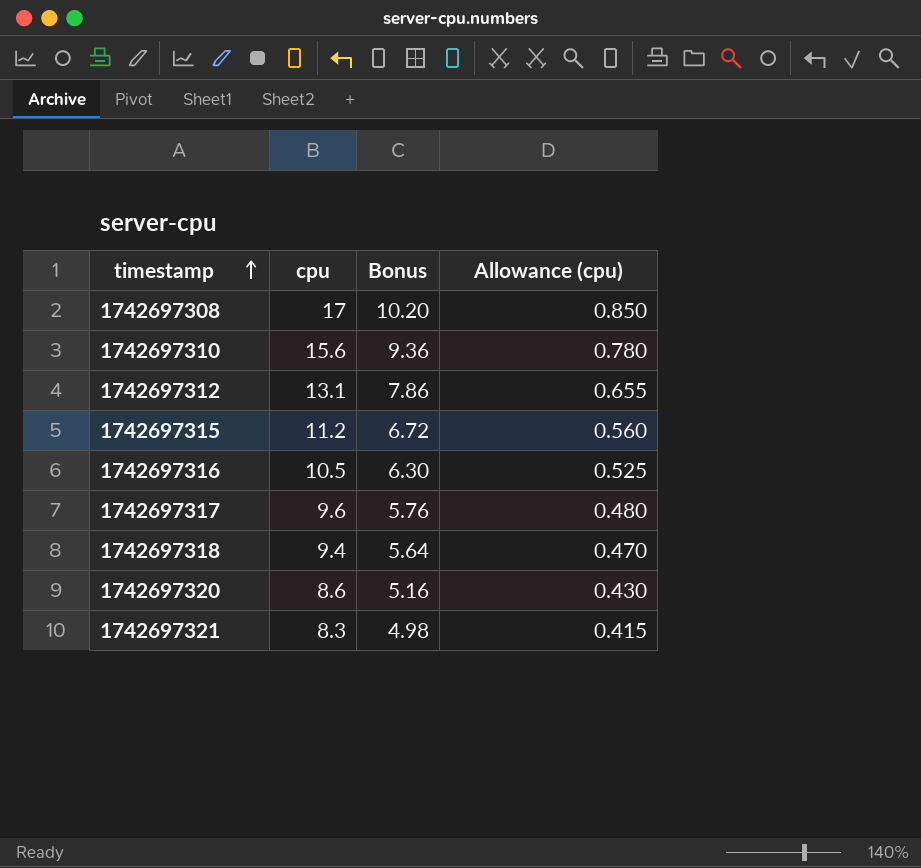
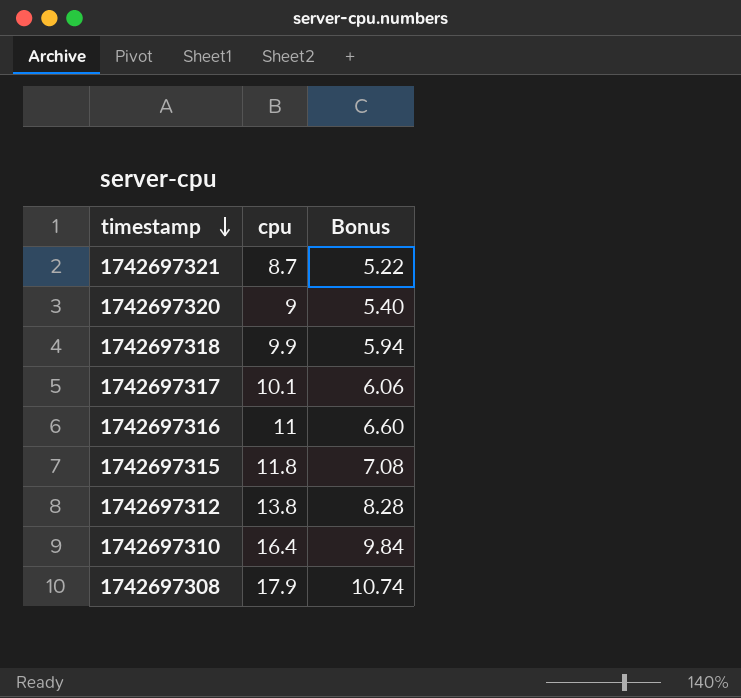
row order: timestamp ascending -> timestamp descending
column Allowance (cpu) | formula: [cpu] * 0.05 -> none
1742697321 | cpu: 8.3 -> 8.7
1742697321 | Bonus: 4.98 -> 5.22
1742697320 | cpu: 8.6 -> 9
1742697320 | Bonus: 5.16 -> 5.40
1742697318 | cpu: 9.4 -> 9.9
1742697318 | Bonus: 5.64 -> 5.94
1742697317 | cpu: 9.6 -> 10.1
1742697317 | Bonus: 5.76 -> 6.06
1742697316 | cpu: 10.5 -> 11
1742697316 | Bonus: 6.30 -> 6.60
1742697315 | cpu: 11.2 -> 11.8
1742697315 | Bonus: 6.72 -> 7.08
1742697312 | cpu: 13.1 -> 13.8
1742697312 | Bonus: 7.86 -> 8.28
1742697310 | cpu: 15.6 -> 16.4
1742697310 | Bonus: 9.36 -> 9.84
1742697308 | cpu: 17 -> 17.9
1742697308 | Bonus: 10.20 -> 10.74

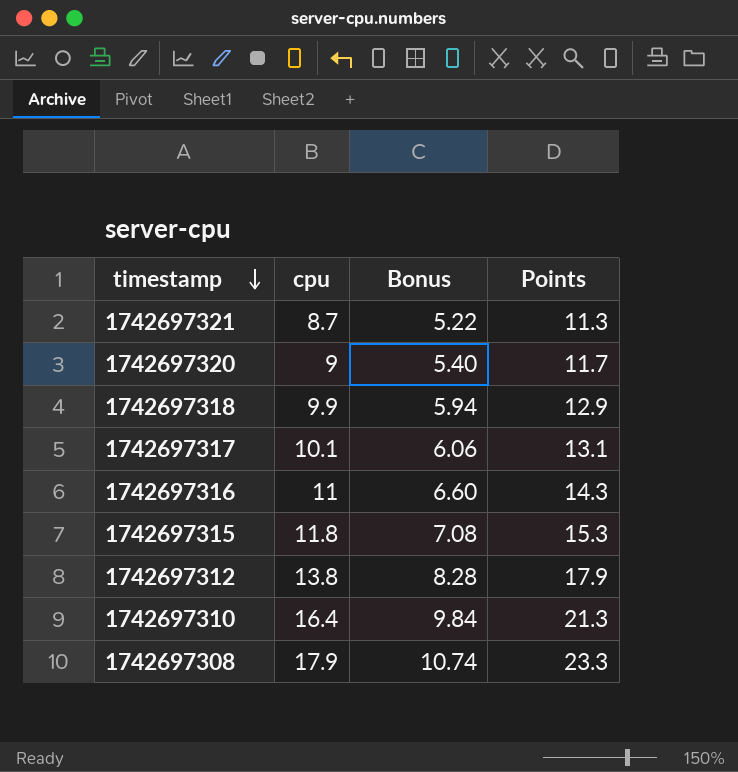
column Points | formula: none -> [cpu] * 1.3

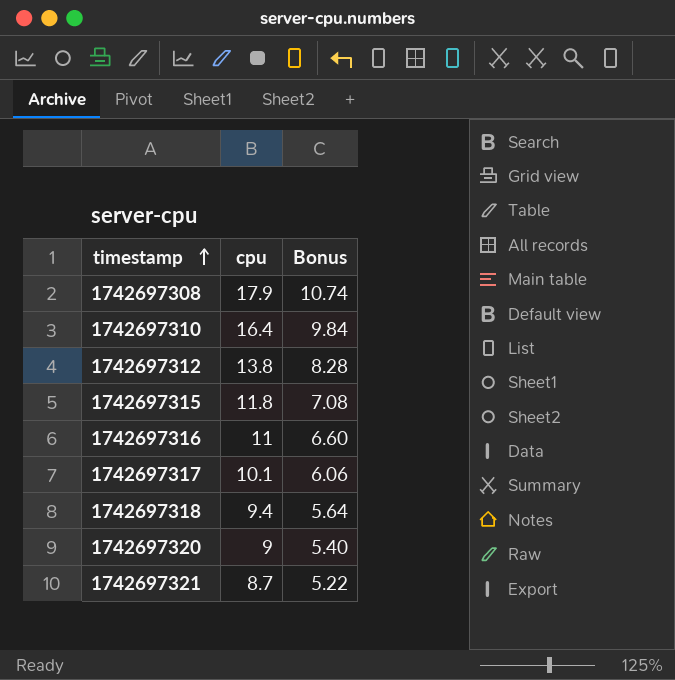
row order: timestamp descending -> timestamp ascending
column Points | formula: [cpu] * 1.3 -> none
1742697318 | cpu: 9.9 -> 9.4
1742697318 | Bonus: 5.94 -> 5.64

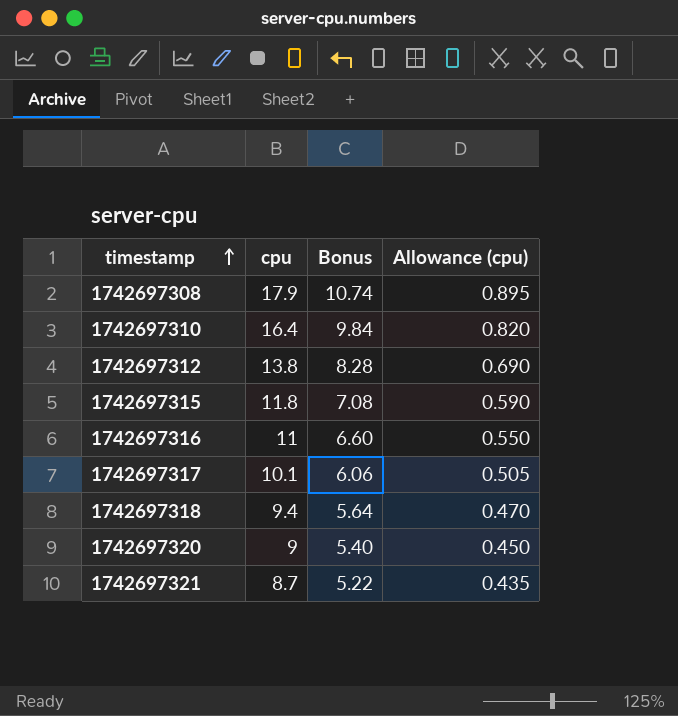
column Allowance (cpu) | formula: none -> [cpu] * 0.05

